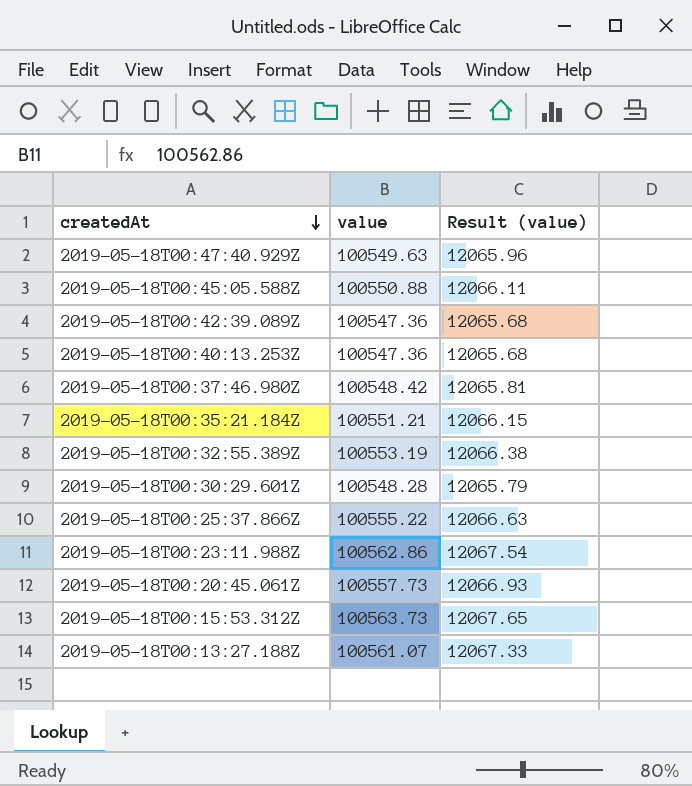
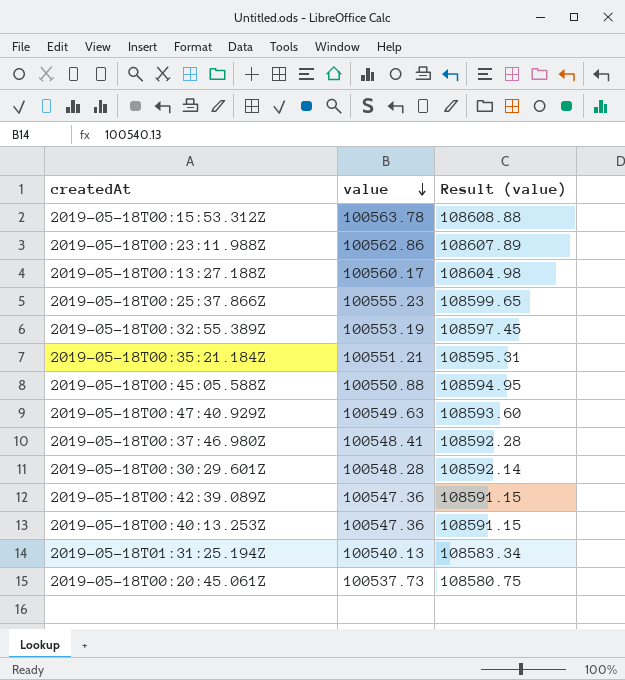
row order: createdAt descending -> value descending
column Result (value) | formula: [value] * 0.12 -> [value] * 1.08
2019-05-18T00:15:53.312Z | value: 100563.73 -> 100563.78
2019-05-18T00:13:27.188Z | value: 100561.07 -> 100560.17
2019-05-18T00:25:37.866Z | value: 100555.22 -> 100555.23
2019-05-18T00:37:46.980Z | value: 100548.42 -> 100548.41
row 2019-05-18T01:31:25.194Z: none -> 100540.13 | 108583.34
2019-05-18T00:20:45.061Z | value: 100557.73 -> 100537.73

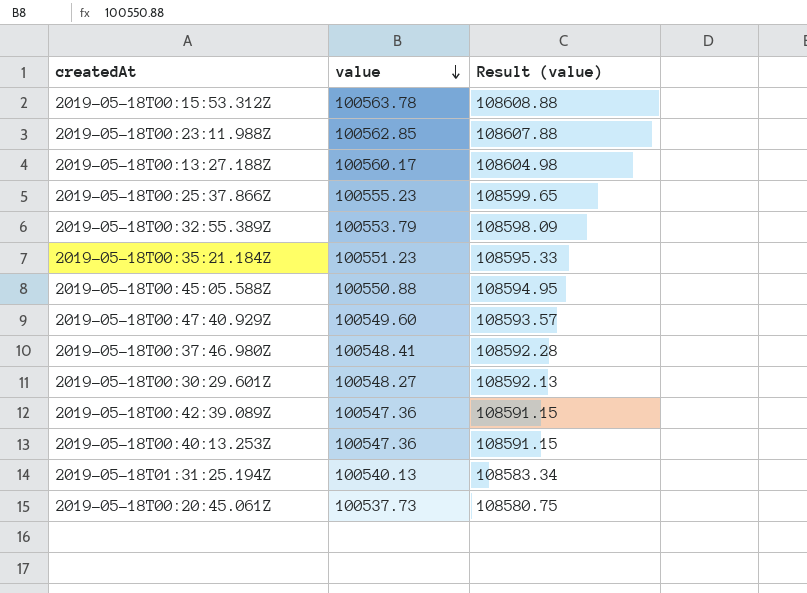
2019-05-18T00:23:11.988Z | value: 100562.86 -> 100562.85
2019-05-18T00:23:11.988Z | Result (value): 108607.89 -> 108607.88
2019-05-18T00:32:55.389Z | value: 100553.19 -> 100553.79
2019-05-18T00:32:55.389Z | Result (value): 108597.45 -> 108598.09
2019-05-18T00:35:21.184Z | value: 100551.21 -> 100551.23
2019-05-18T00:35:21.184Z | Result (value): 108595.31 -> 108595.33
2019-05-18T00:47:40.929Z | value: 100549.63 -> 100549.60
2019-05-18T00:47:40.929Z | Result (value): 108593.60 -> 108593.57
2019-05-18T00:30:29.601Z | value: 100548.28 -> 100548.27
2019-05-18T00:30:29.601Z | Result (value): 108592.14 -> 108592.13

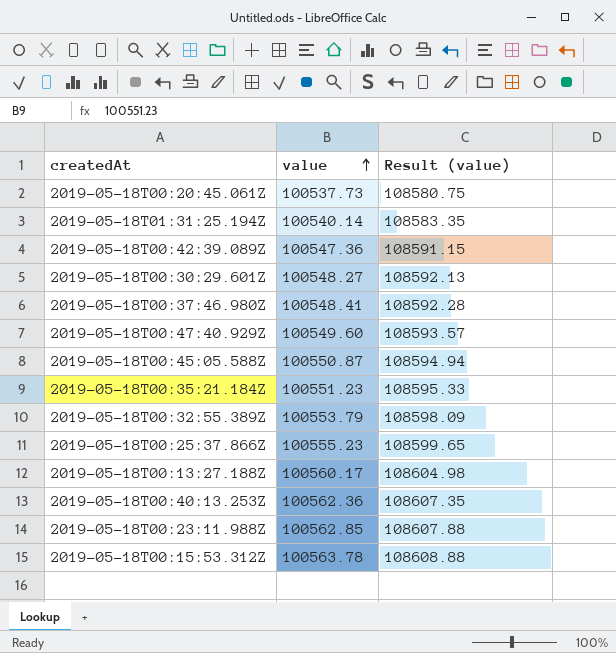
row order: value descending -> value ascending
2019-05-18T01:31:25.194Z | value: 100540.13 -> 100540.14
2019-05-18T01:31:25.194Z | Result (value): 108583.34 -> 108583.35
2019-05-18T00:45:05.588Z | value: 100550.88 -> 100550.87
2019-05-18T00:45:05.588Z | Result (value): 108594.95 -> 108594.94
2019-05-18T00:40:13.253Z | value: 100547.36 -> 100562.36
2019-05-18T00:40:13.253Z | Result (value): 108591.15 -> 108607.35

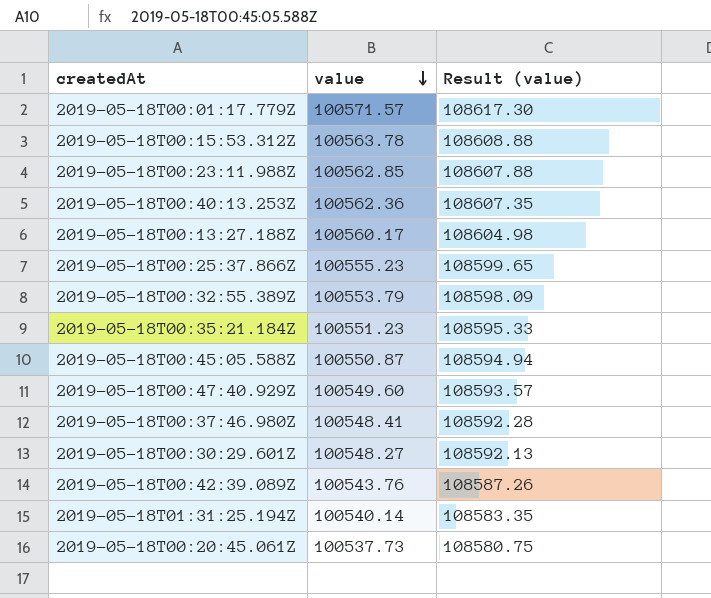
row order: value ascending -> value descending
row 2019-05-18T00:01:17.779Z: none -> 100571.57 | 108617.30
2019-05-18T00:42:39.089Z | value: 100547.36 -> 100543.76
2019-05-18T00:42:39.089Z | Result (value): 108591.15 -> 108587.26

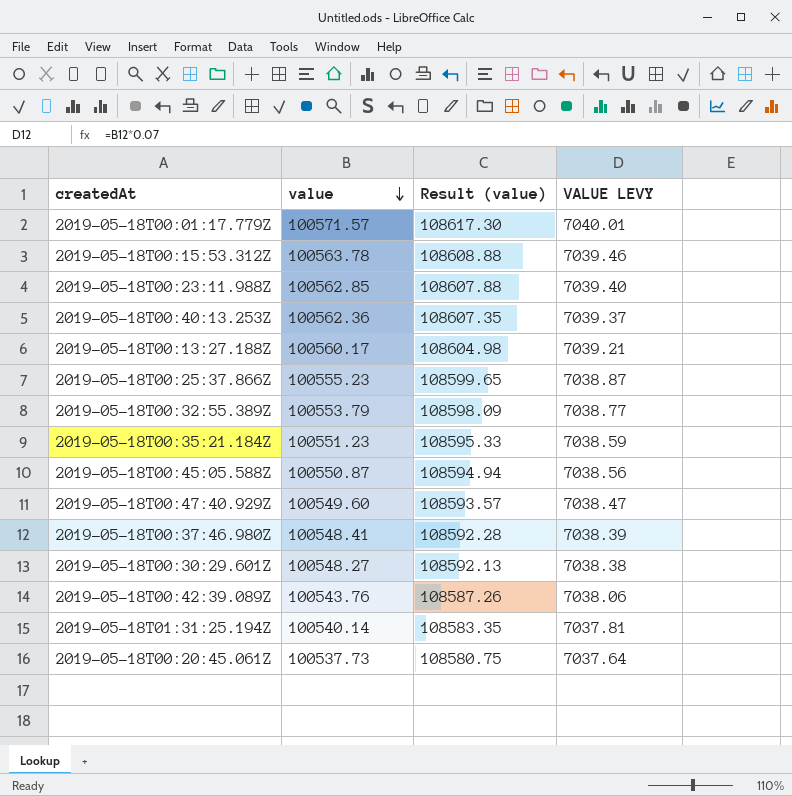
column VALUE LEVY | formula: none -> [value] * 0.07

